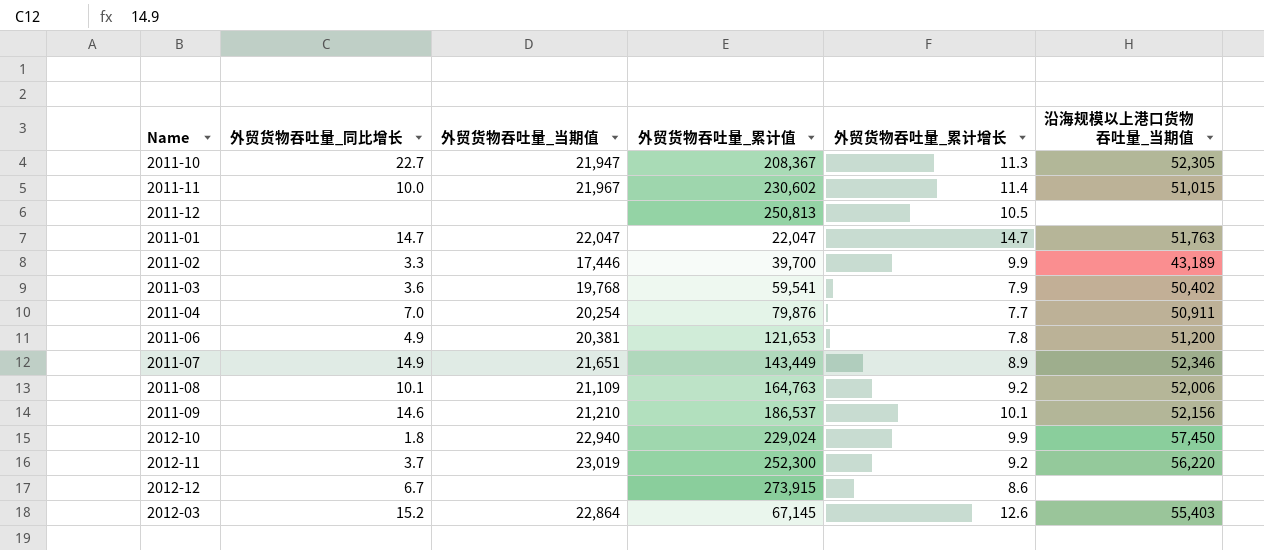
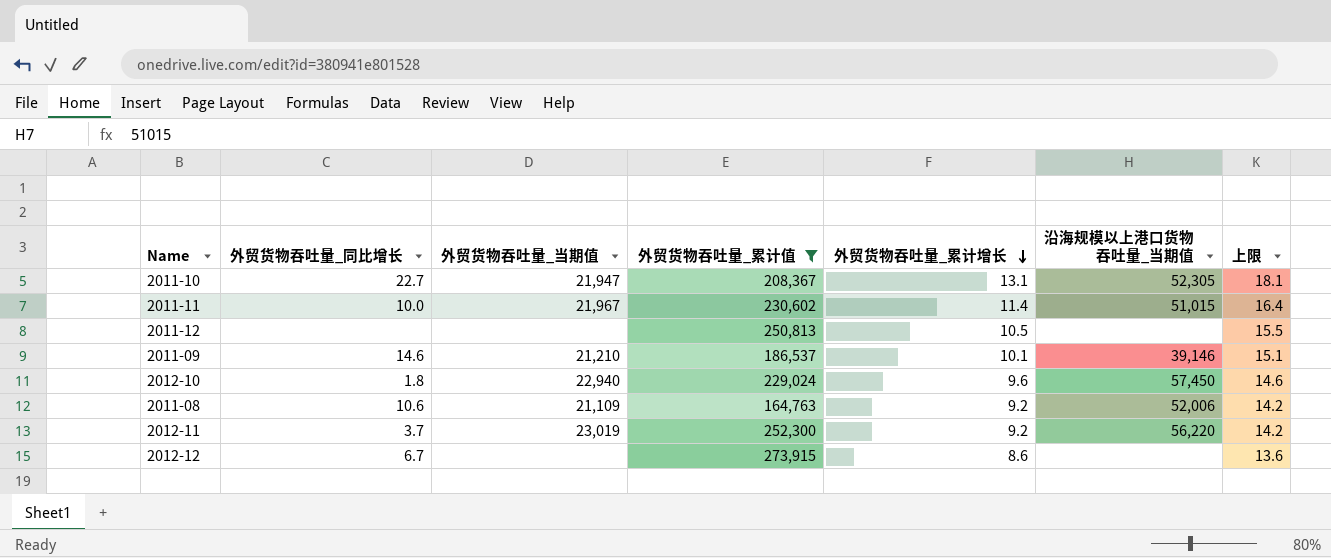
filter: none -> 外贸货物吞吐量_累计值 >= 164,763
row order: none -> 外贸货物吞吐量_累计增长 descending
column 上限 | formula: none -> [外贸货物吞吐量_累计增长] + 5
2011-10 | 外贸货物吞吐量_累计增长: 11.3 -> 13.1
2011-09 | 沿海规模以上港口货物吞吐量_当期值: 52,156 -> 39,146
2012-10 | 外贸货物吞吐量_累计增长: 9.9 -> 9.6
2011-08 | 外贸货物吞吐量_同比增长: 10.1 -> 10.6

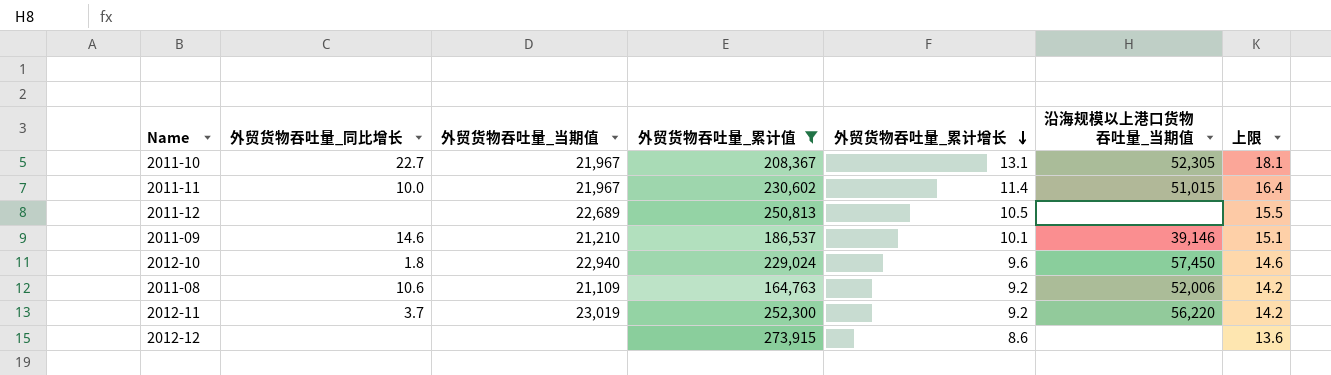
2011-10 | 外贸货物吞吐量_当期值: 21,947 -> 21,967
2011-12 | 外贸货物吞吐量_当期值: none -> 22,689
2012-12 | 外贸货物吞吐量_同比增长: 6.7 -> none

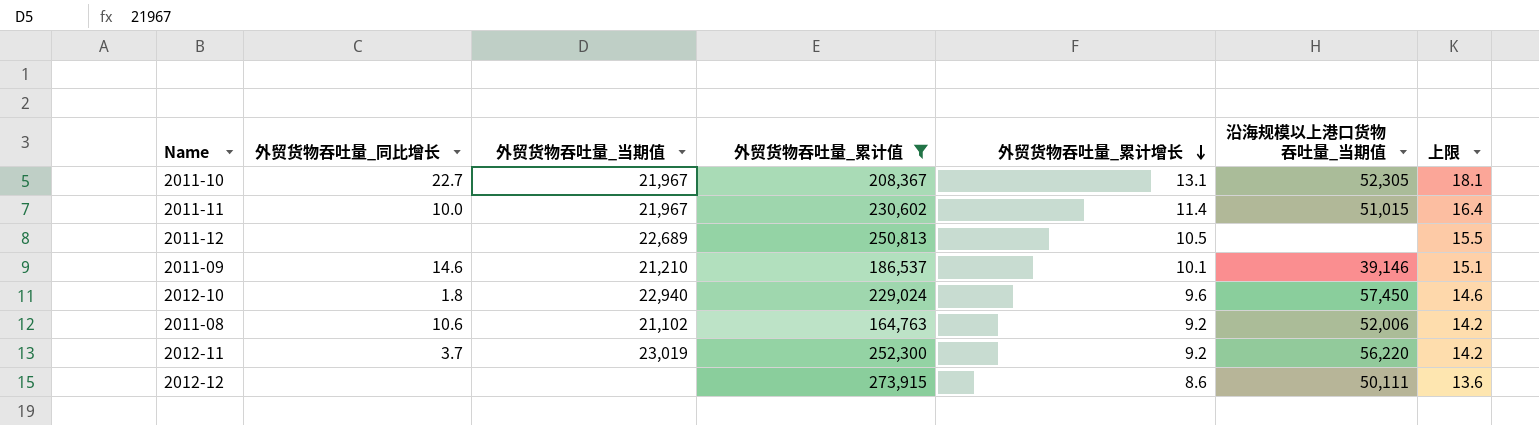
2011-08 | 外贸货物吞吐量_当期值: 21,109 -> 21,102
2012-12 | 沿海规模以上港口货物吞吐量_当期值: none -> 50,111

